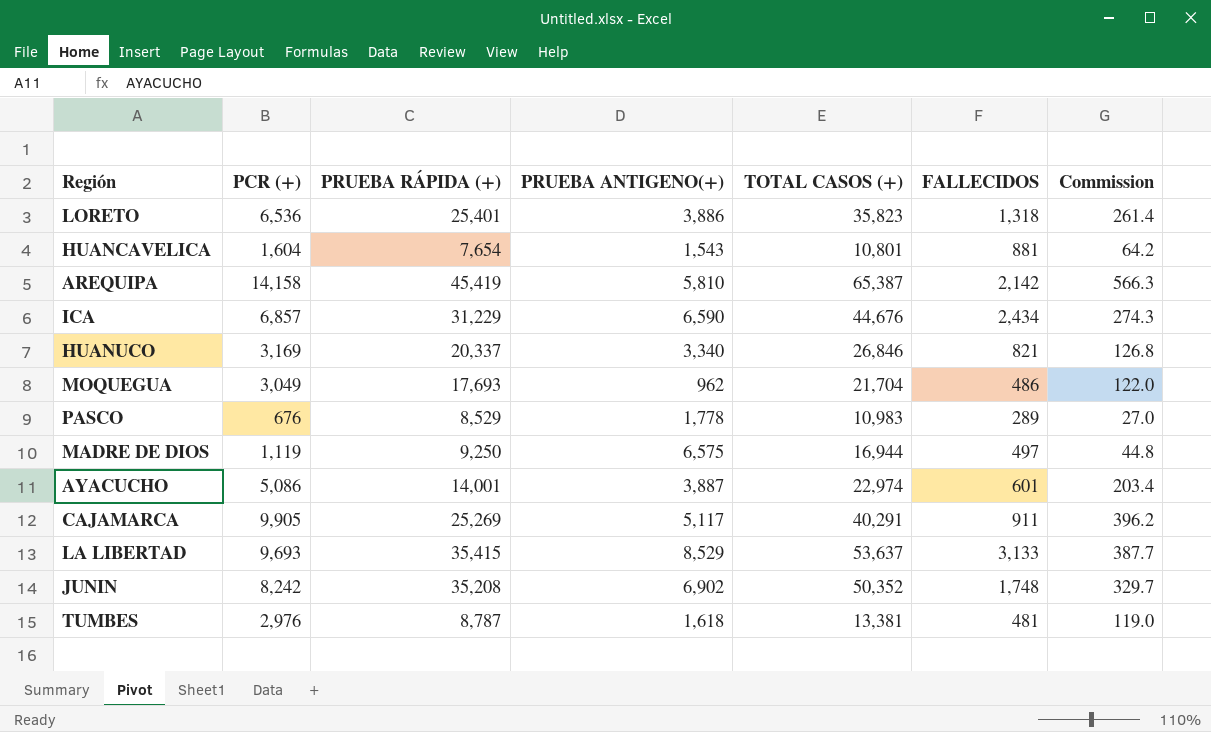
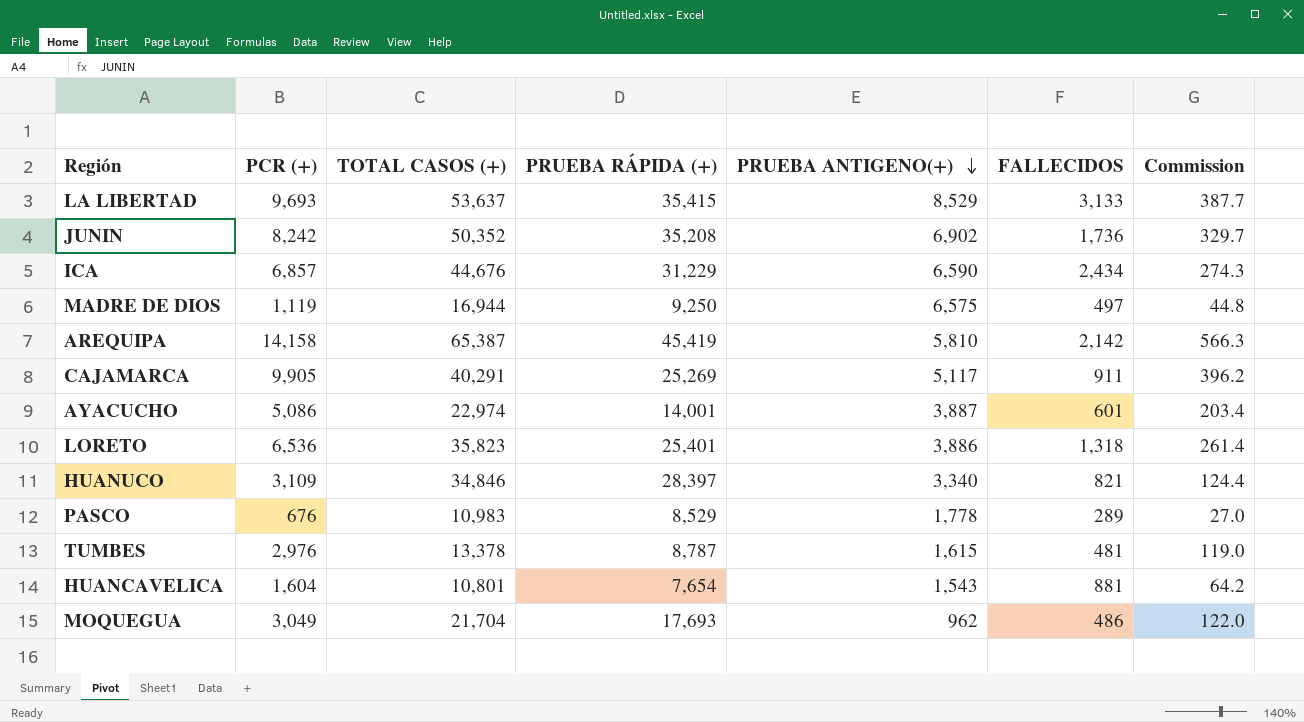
row order: none -> PRUEBA ANTIGENO(+) descending
column TOTAL CASOS (+) | position: 5 -> 3
JUNIN | FALLECIDOS: 1,748 -> 1,736
HUANUCO | PCR (+): 3,169 -> 3,109
HUANUCO | TOTAL CASOS (+): 26,846 -> 34,846
HUANUCO | PRUEBA RÁPIDA (+): 20,337 -> 28,397
HUANUCO | Commission: 126.8 -> 124.4
TUMBES | TOTAL CASOS (+): 13,381 -> 13,378
TUMBES | PRUEBA ANTIGENO(+): 1,618 -> 1,615

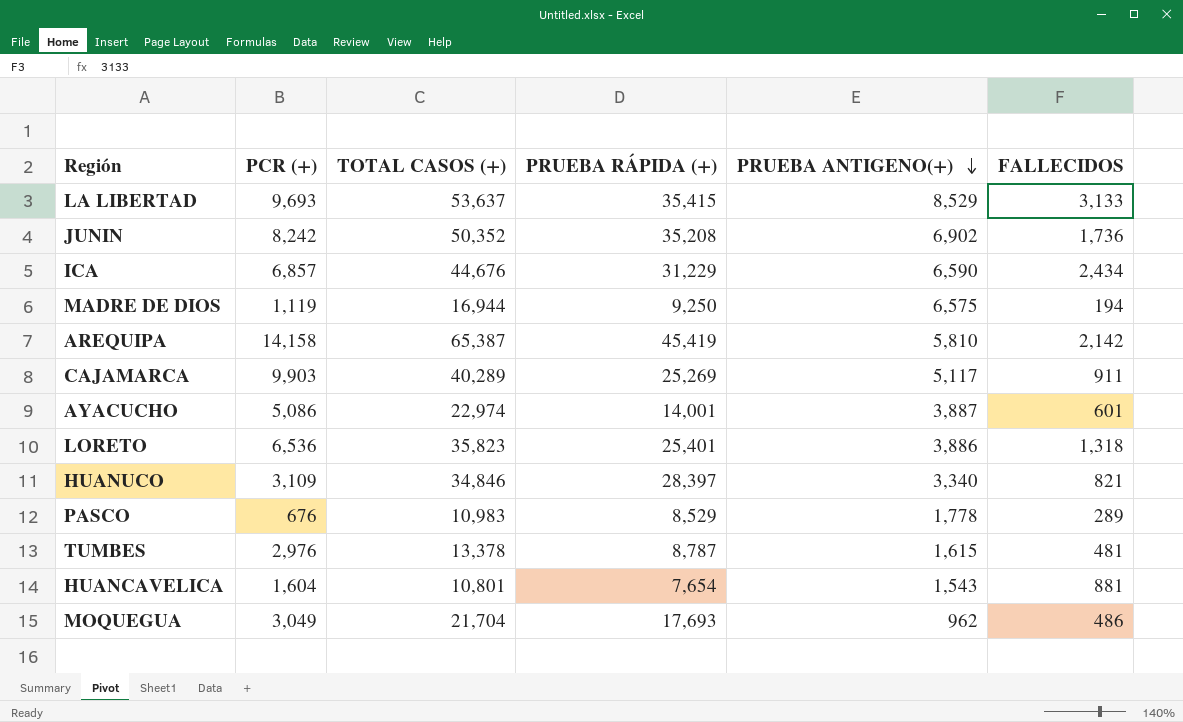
column Commission | formula: [PCR (+)] * 0.04 -> none
MADRE DE DIOS | FALLECIDOS: 497 -> 194
CAJAMARCA | PCR (+): 9,905 -> 9,903
CAJAMARCA | TOTAL CASOS (+): 40,291 -> 40,289

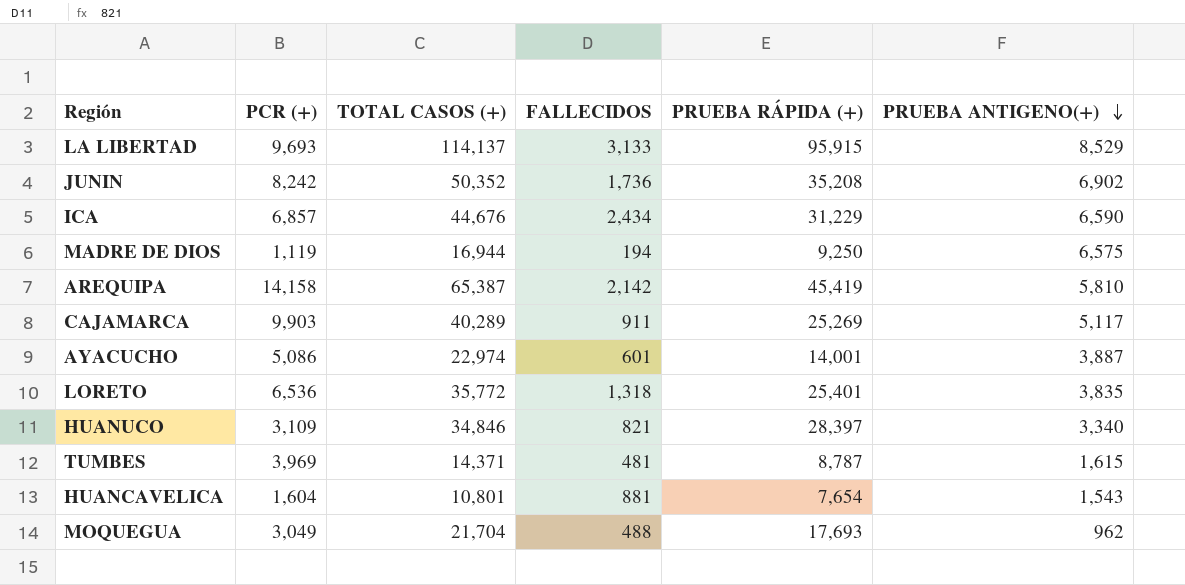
column FALLECIDOS | position: 6 -> 4
row PASCO: 676 | 10,983 | 8,529 | 1,778 | 289 -> none
LA LIBERTAD | TOTAL CASOS (+): 53,637 -> 114,137
LA LIBERTAD | PRUEBA RÁPIDA (+): 35,415 -> 95,915
LORETO | TOTAL CASOS (+): 35,823 -> 35,772
LORETO | PRUEBA ANTIGENO(+): 3,886 -> 3,835
TUMBES | PCR (+): 2,976 -> 3,969
TUMBES | TOTAL CASOS (+): 13,378 -> 14,371
MOQUEGUA | FALLECIDOS: 486 -> 488

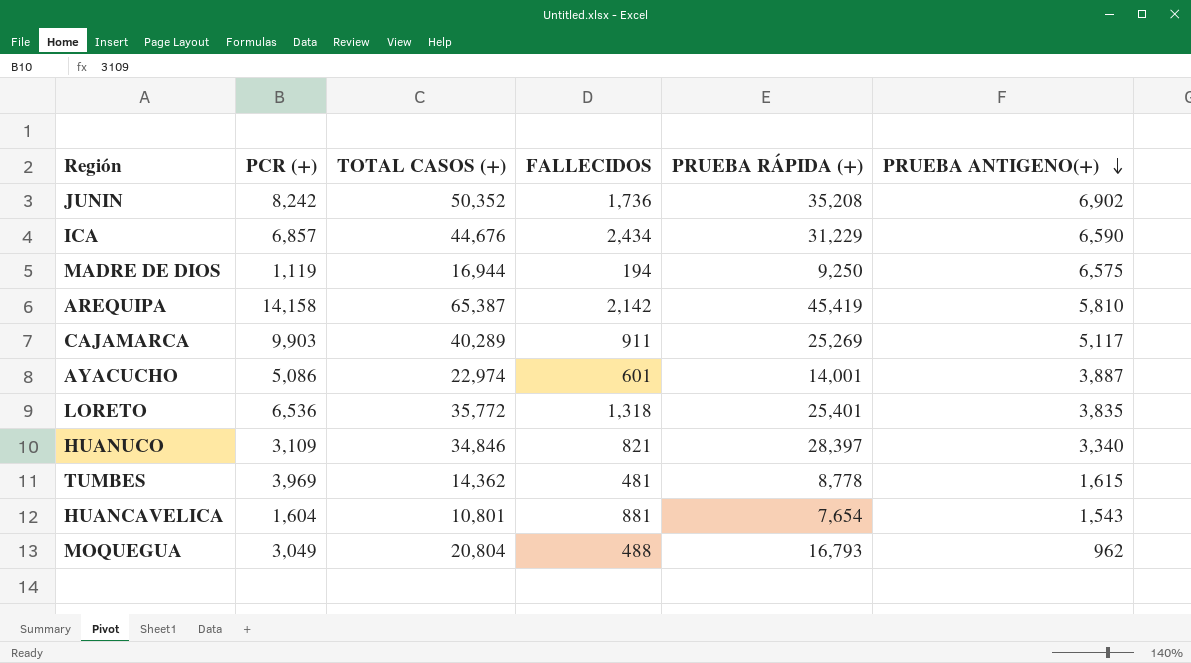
row LA LIBERTAD: 9,693 | 114,137 | 3,133 | 95,915 | 8,529 -> none
TUMBES | TOTAL CASOS (+): 14,371 -> 14,362
TUMBES | PRUEBA RÁPIDA (+): 8,787 -> 8,778
MOQUEGUA | TOTAL CASOS (+): 21,704 -> 20,804
MOQUEGUA | PRUEBA RÁPIDA (+): 17,693 -> 16,793

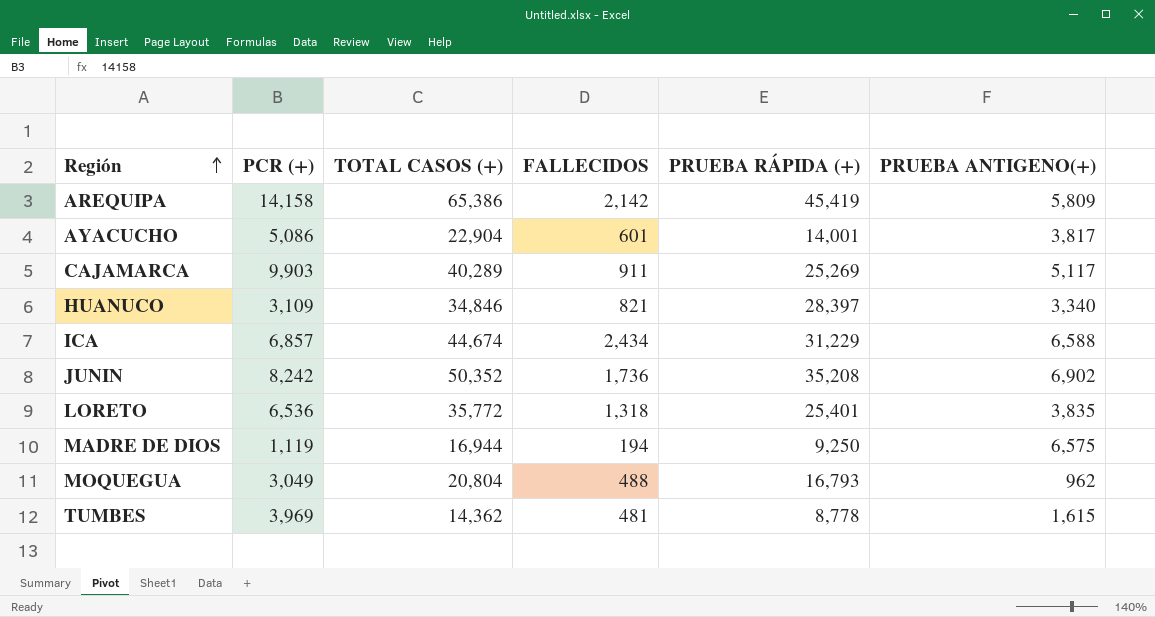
row order: PRUEBA ANTIGENO(+) descending -> Región ascending
row HUANCAVELICA: 1,604 | 10,801 | 881 | 7,654 | 1,543 -> none
AREQUIPA | TOTAL CASOS (+): 65,387 -> 65,386
AREQUIPA | PRUEBA ANTIGENO(+): 5,810 -> 5,809
AYACUCHO | TOTAL CASOS (+): 22,974 -> 22,904
AYACUCHO | PRUEBA ANTIGENO(+): 3,887 -> 3,817
ICA | TOTAL CASOS (+): 44,676 -> 44,674
ICA | PRUEBA ANTIGENO(+): 6,590 -> 6,588

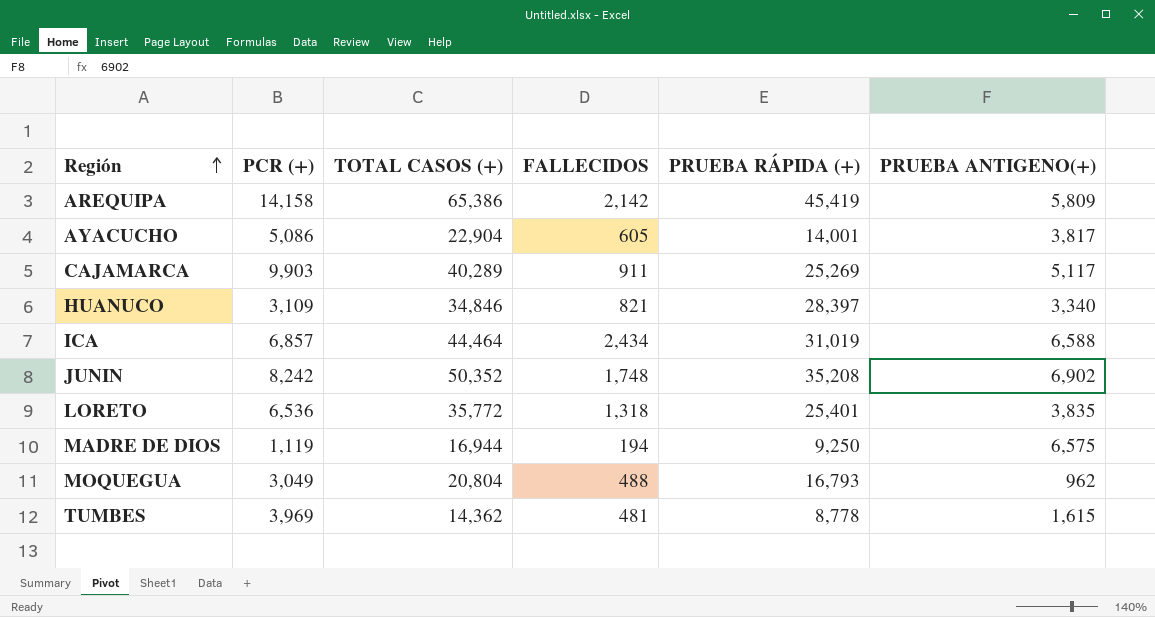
AYACUCHO | FALLECIDOS: 601 -> 605
ICA | TOTAL CASOS (+): 44,674 -> 44,464
ICA | PRUEBA RÁPIDA (+): 31,229 -> 31,019
JUNIN | FALLECIDOS: 1,736 -> 1,748

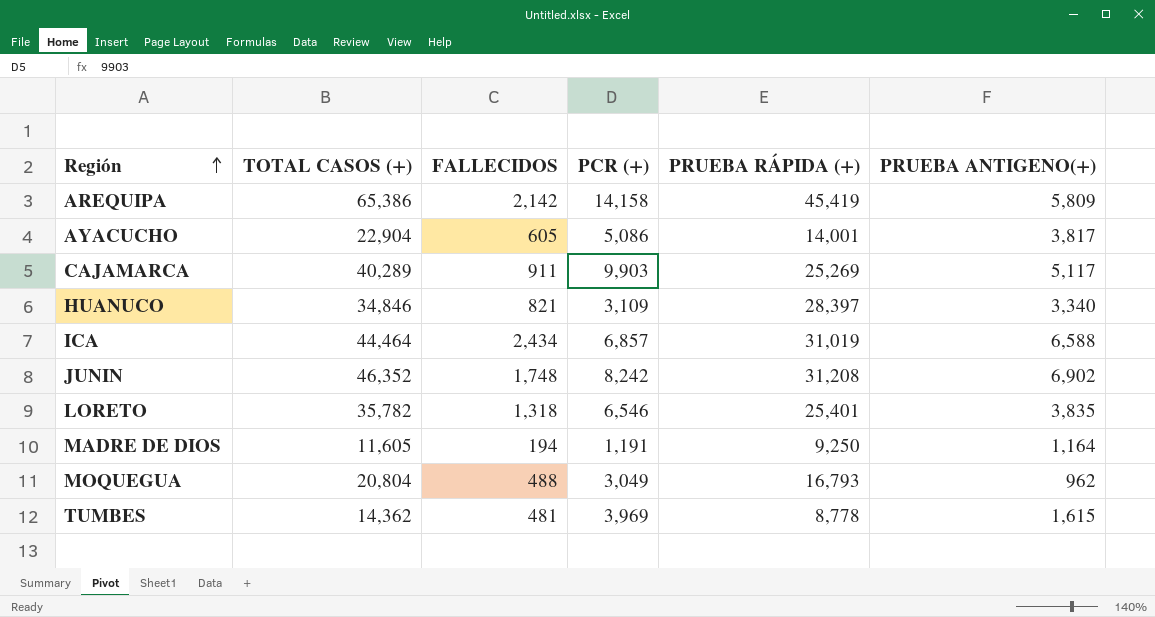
column PCR (+) | position: 2 -> 4
JUNIN | TOTAL CASOS (+): 50,352 -> 46,352
JUNIN | PRUEBA RÁPIDA (+): 35,208 -> 31,208
LORETO | TOTAL CASOS (+): 35,772 -> 35,782
LORETO | PCR (+): 6,536 -> 6,546
MADRE DE DIOS | TOTAL CASOS (+): 16,944 -> 11,605
MADRE DE DIOS | PCR (+): 1,119 -> 1,191
MADRE DE DIOS | PRUEBA ANTIGENO(+): 6,575 -> 1,164

